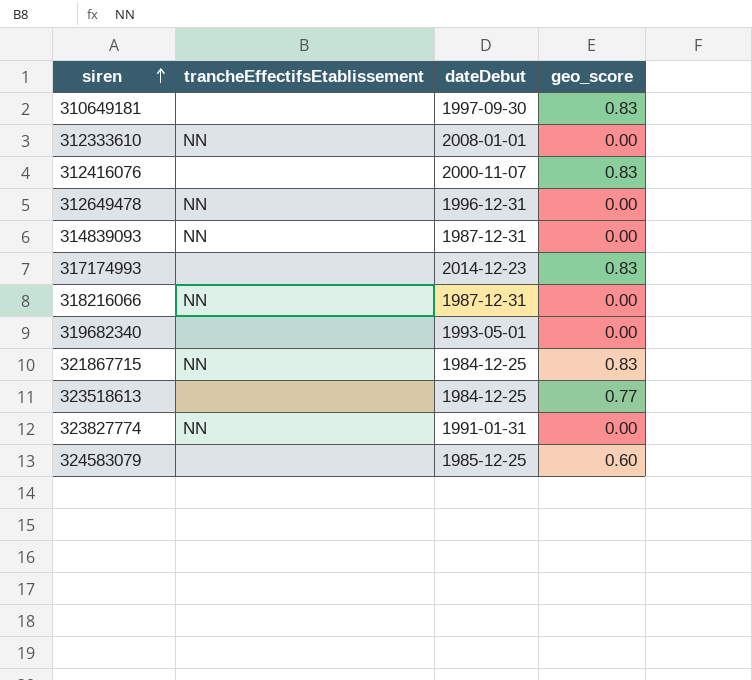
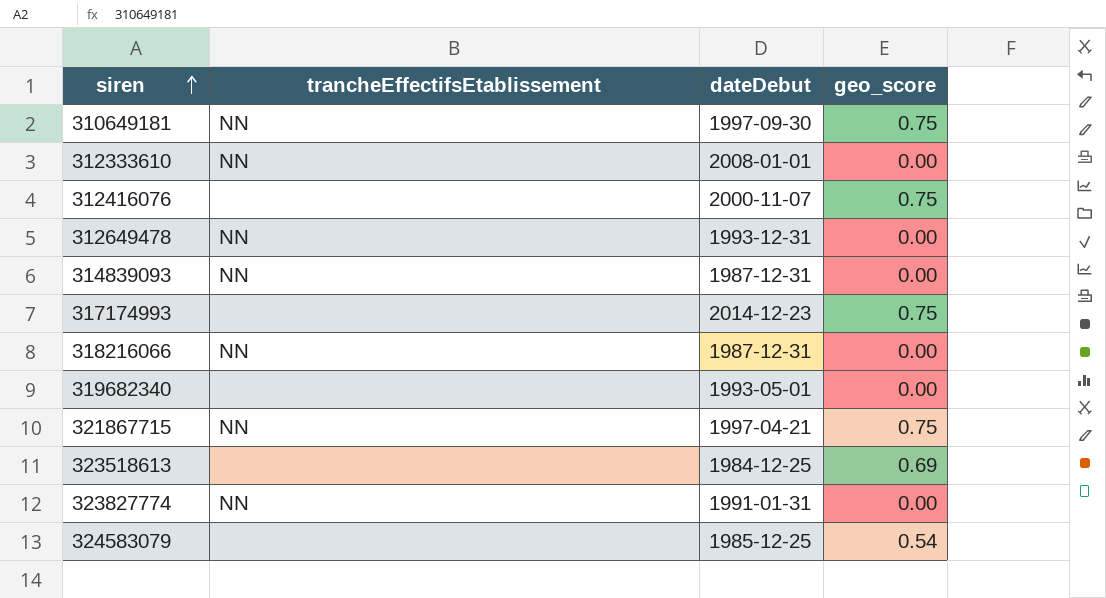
310649181 | trancheEffectifsEtablissement: none -> NN
310649181 | geo_score: 0.83 -> 0.75
312416076 | geo_score: 0.83 -> 0.75
312649478 | dateDebut: 1996-12-31 -> 1993-12-31
317174993 | geo_score: 0.83 -> 0.75
321867715 | dateDebut: 1984-12-25 -> 1997-04-21
321867715 | geo_score: 0.83 -> 0.75
323518613 | geo_score: 0.77 -> 0.69
324583079 | geo_score: 0.60 -> 0.54

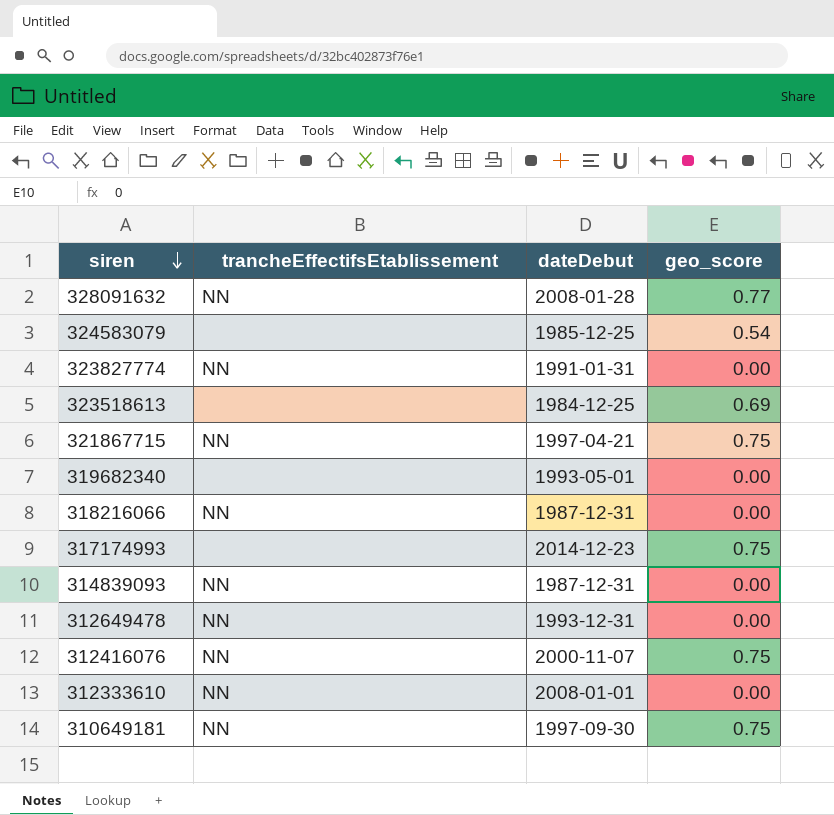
row order: siren ascending -> siren descending
row 328091632: none -> NN | 2008-01-28 | 0.77
312416076 | trancheEffectifsEtablissement: none -> NN

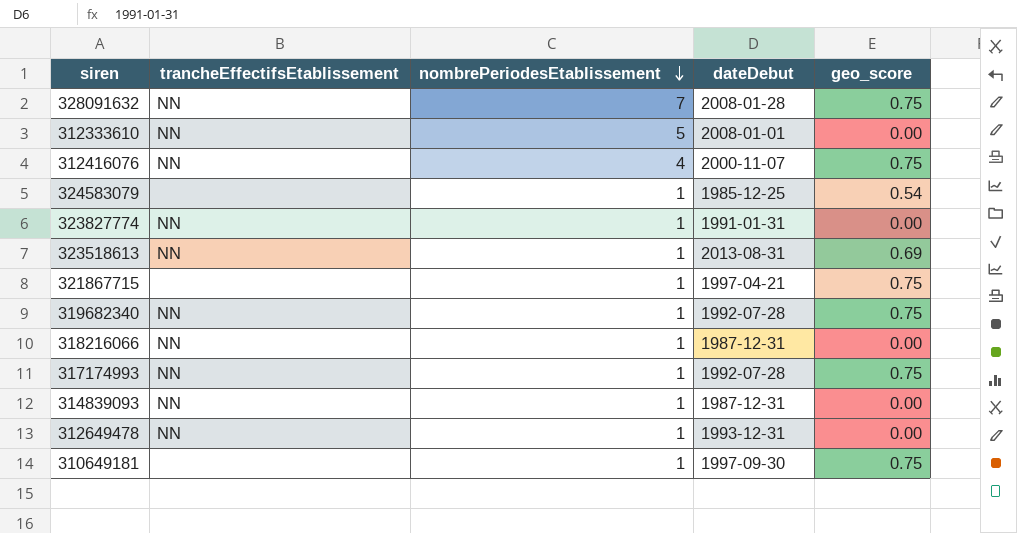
row order: siren descending -> nombrePeriodesEtablissement descending
column nombrePeriodesEtablissement | position: none -> 3
328091632 | geo_score: 0.77 -> 0.75
323518613 | trancheEffectifsEtablissement: none -> NN
323518613 | dateDebut: 1984-12-25 -> 2013-08-31
321867715 | trancheEffectifsEtablissement: NN -> none
319682340 | trancheEffectifsEtablissement: none -> NN
319682340 | dateDebut: 1993-05-01 -> 1992-07-28
319682340 | geo_score: 0.00 -> 0.75
317174993 | trancheEffectifsEtablissement: none -> NN
317174993 | dateDebut: 2014-12-23 -> 1992-07-28
310649181 | trancheEffectifsEtablissement: NN -> none

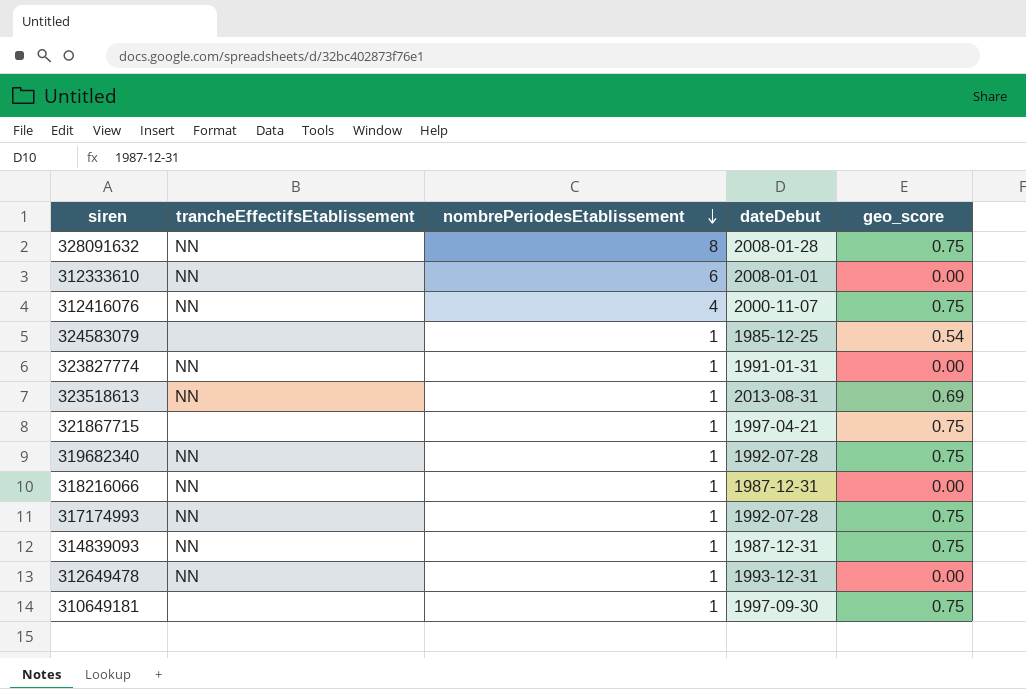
328091632 | nombrePeriodesEtablissement: 7 -> 8
312333610 | nombrePeriodesEtablissement: 5 -> 6
314839093 | geo_score: 0.00 -> 0.75

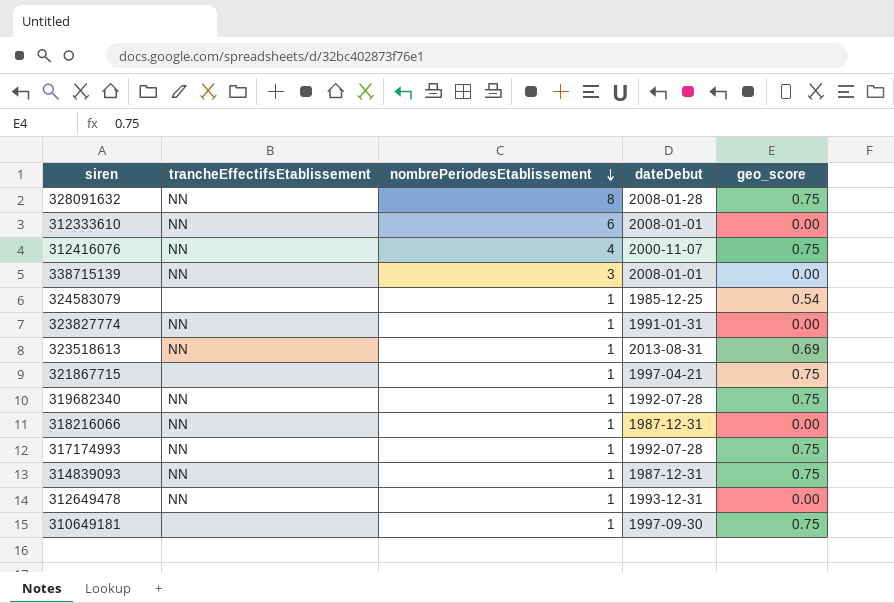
row 338715139: none -> NN | 3 | 2008-01-01 | 0.00

